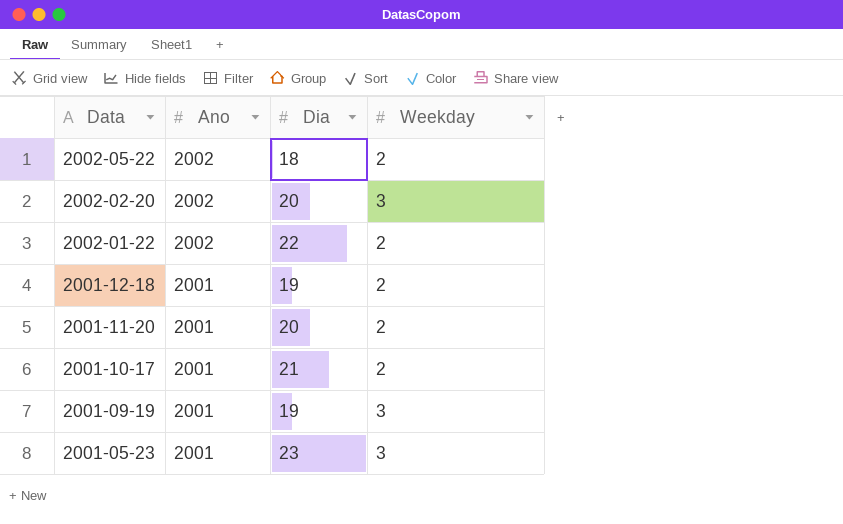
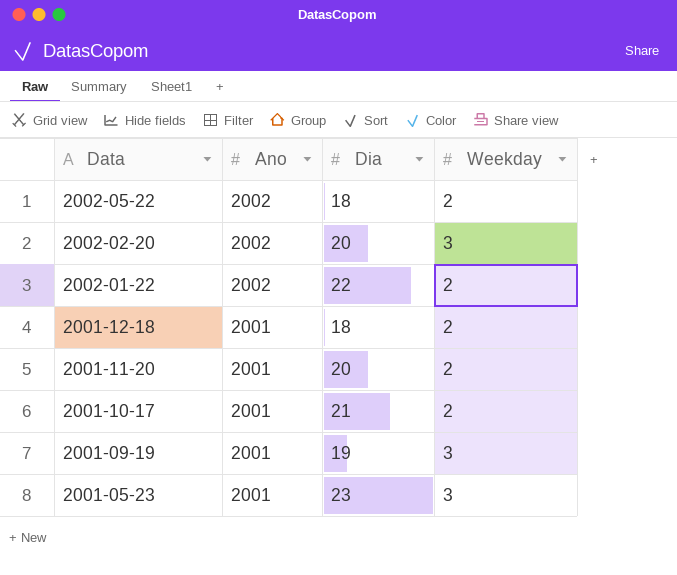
2001-12-18 | Dia: 19 -> 18

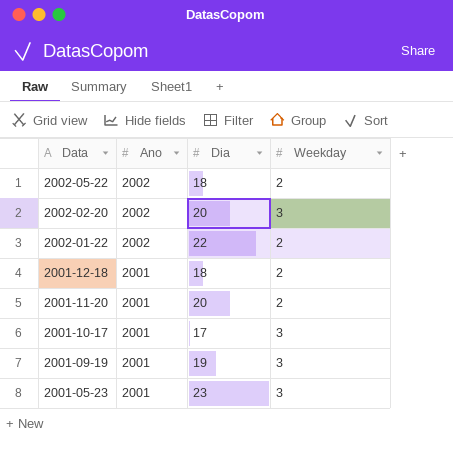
2001-10-17 | Dia: 21 -> 17
2001-10-17 | Weekday: 2 -> 3

